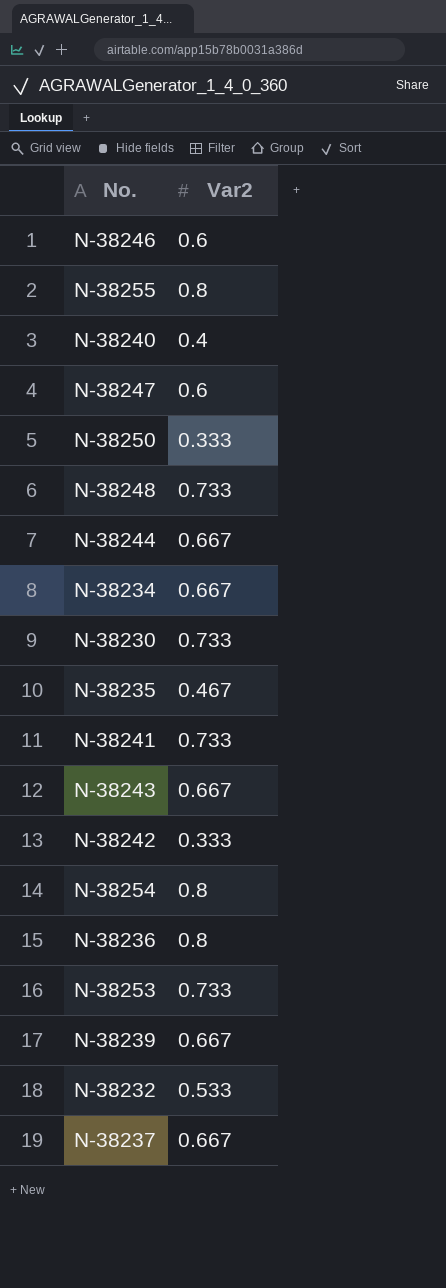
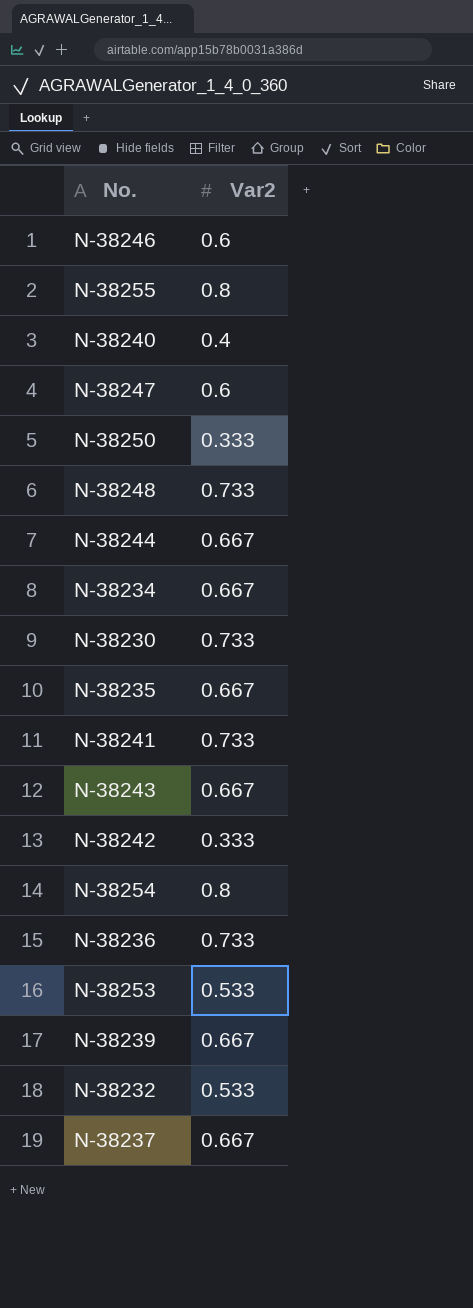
N-38235 | Var2: 0.467 -> 0.667
N-38236 | Var2: 0.8 -> 0.733
N-38253 | Var2: 0.733 -> 0.533

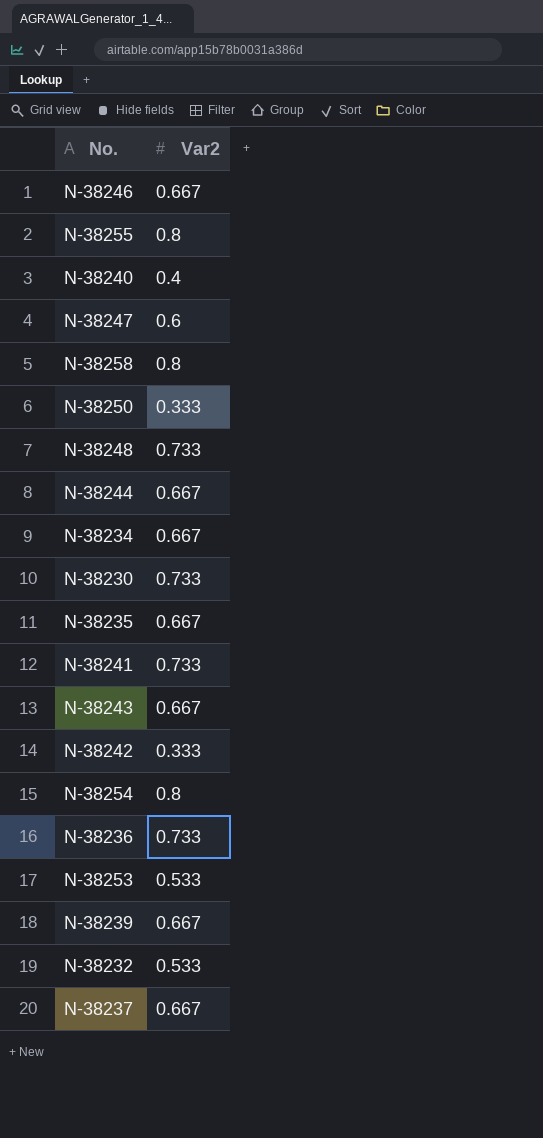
N-38246 | Var2: 0.6 -> 0.667
row N-38258: none -> 0.8

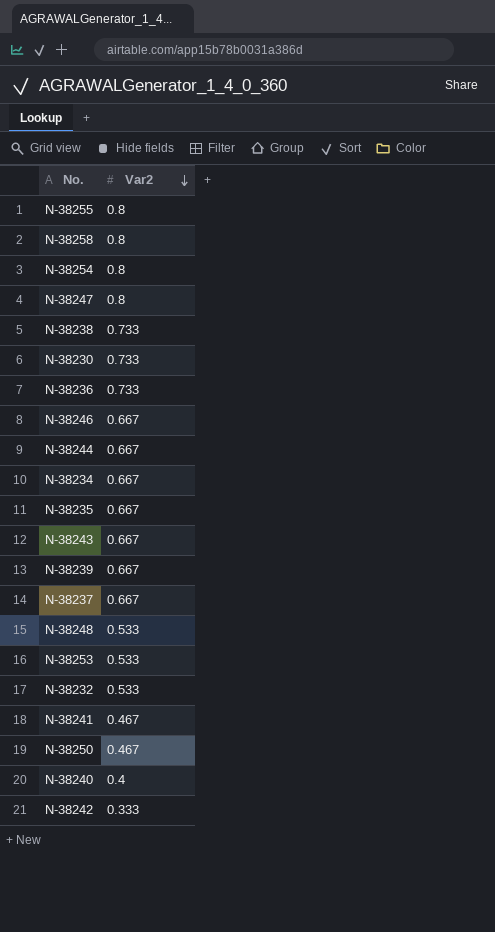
row order: none -> Var2 descending
N-38247 | Var2: 0.6 -> 0.8
row N-38238: none -> 0.733
N-38248 | Var2: 0.733 -> 0.533
N-38241 | Var2: 0.733 -> 0.467
N-38250 | Var2: 0.333 -> 0.467

